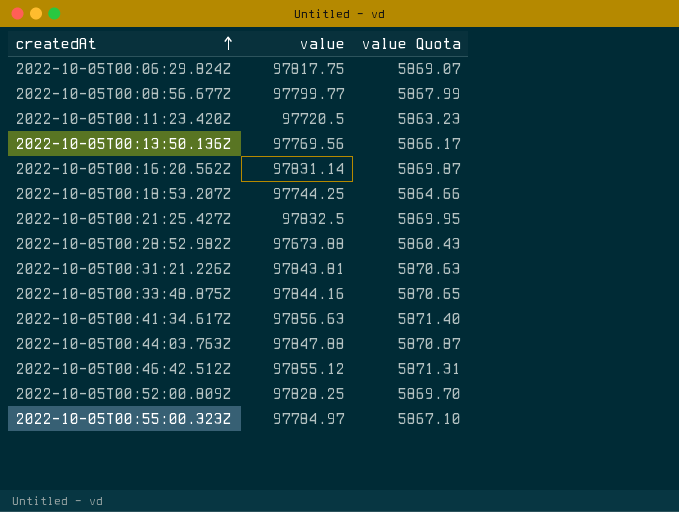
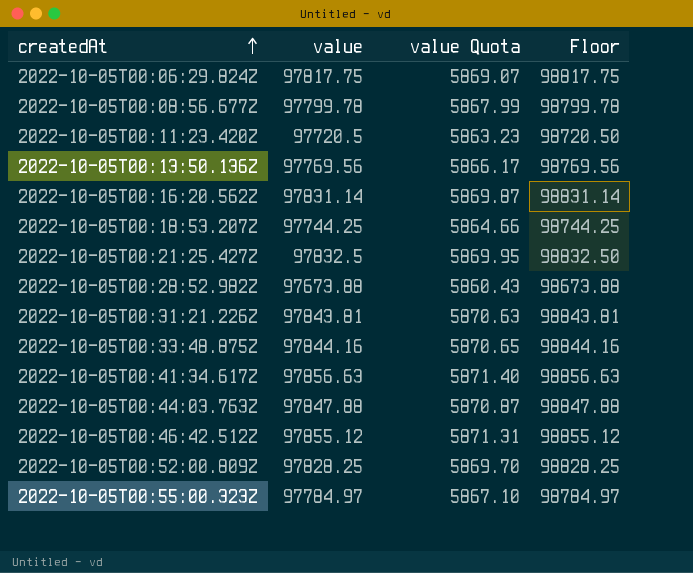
column Floor | formula: none -> [value] + 1000
2022-10-05T00:08:56.677Z | value: 97799.77 -> 97799.78

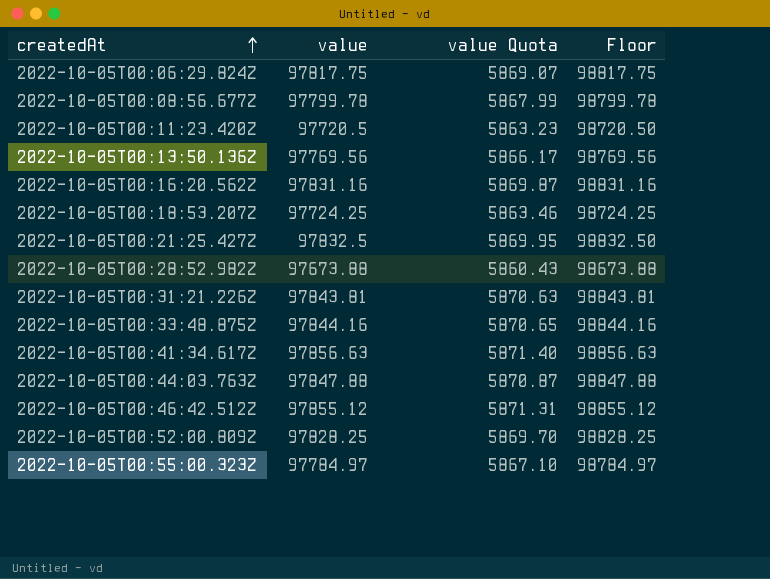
2022-10-05T00:16:20.562Z | value: 97831.14 -> 97831.16
2022-10-05T00:16:20.562Z | Floor: 98831.14 -> 98831.16
2022-10-05T00:18:53.207Z | value: 97744.25 -> 97724.25
2022-10-05T00:18:53.207Z | value Quota: 5864.66 -> 5863.46
2022-10-05T00:18:53.207Z | Floor: 98744.25 -> 98724.25

